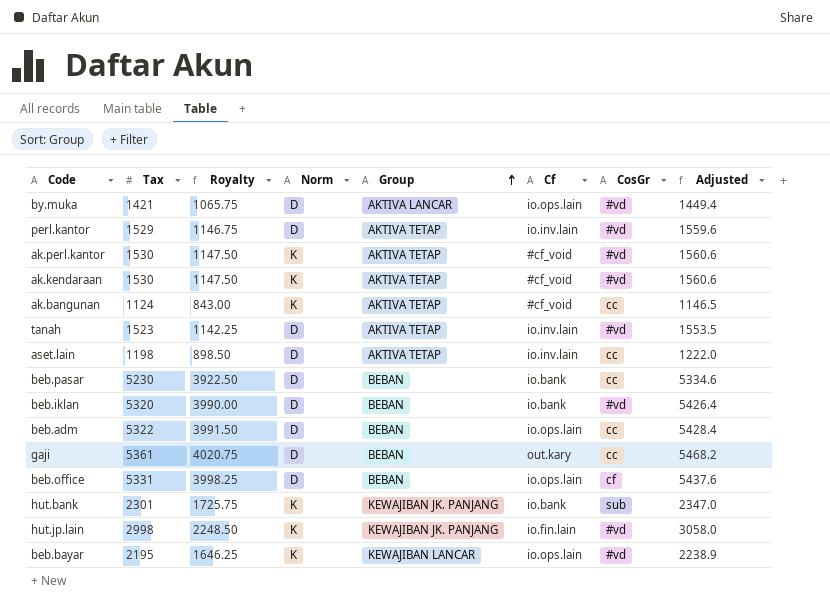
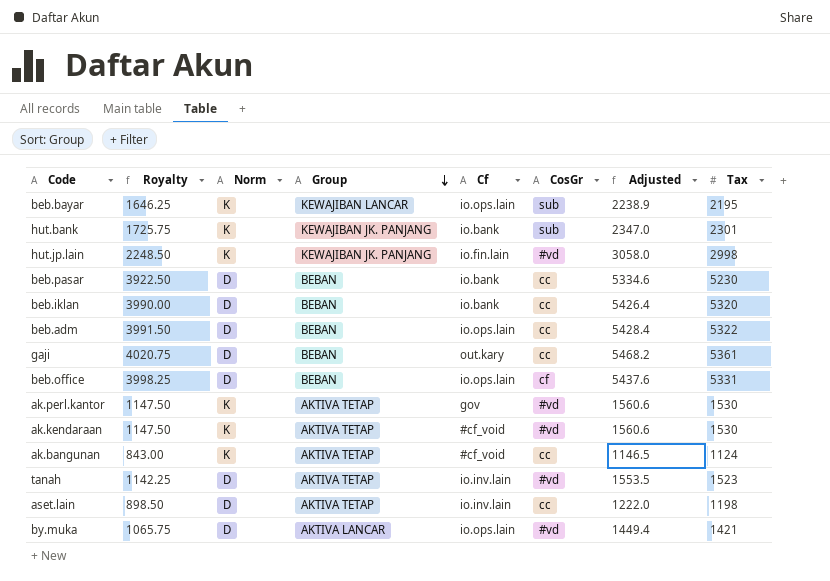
row order: Group ascending -> Group descending
column Tax | position: 2 -> 8
row perl.kantor: 1529 | 1146.75 | D | AKTIVA TETAP | io.inv.lain | #vd | 1559.6 -> none
beb.bayar | CosGr: #vd -> sub
beb.iklan | CosGr: #vd -> cc
ak.perl.kantor | Cf: #cf_void -> gov

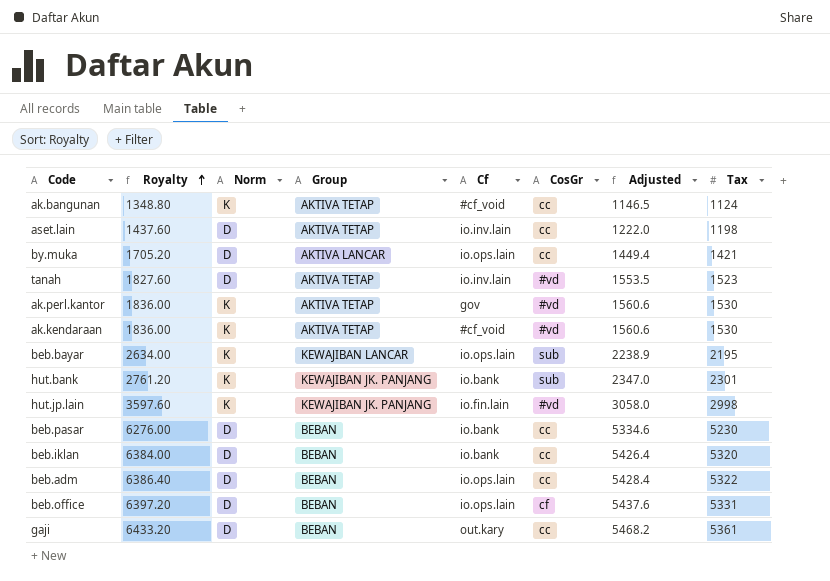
row order: Group descending -> Royalty ascending
column Royalty | formula: [Tax] * 0.75 -> [Tax] * 1.2
by.muka | CosGr: #vd -> cc

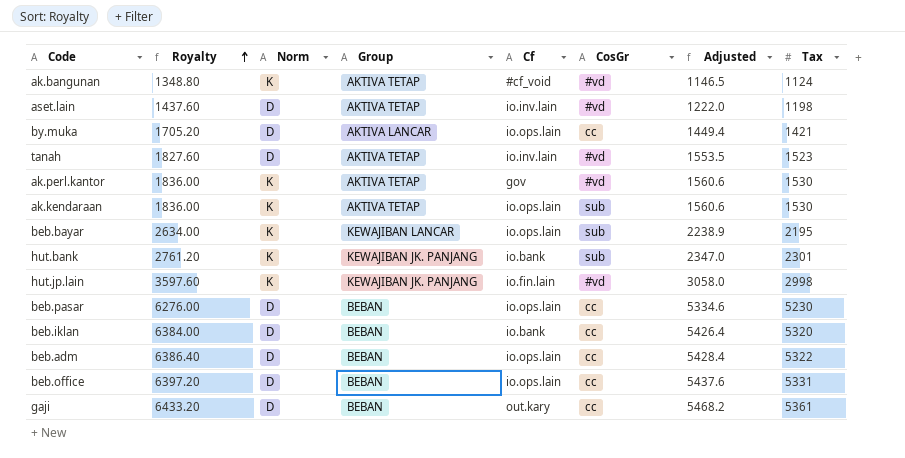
ak.bangunan | CosGr: cc -> #vd
aset.lain | CosGr: cc -> #vd
ak.kendaraan | Cf: #cf_void -> io.ops.lain
ak.kendaraan | CosGr: #vd -> sub
beb.pasar | Cf: io.bank -> io.ops.lain
beb.office | CosGr: cf -> cc

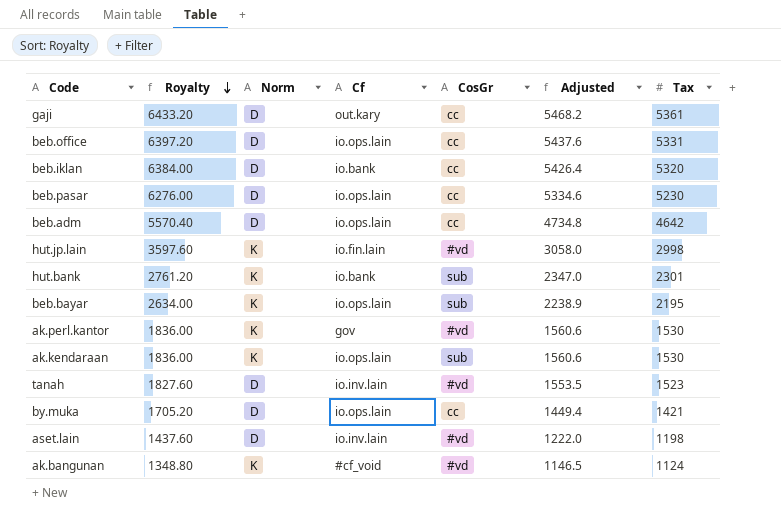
row order: Royalty ascending -> Royalty descending
column Group | position: 4 -> none
beb.adm | Royalty: 6386.40 -> 5570.40
beb.adm | Adjusted: 5428.4 -> 4734.8
beb.adm | Tax: 5322 -> 4642

